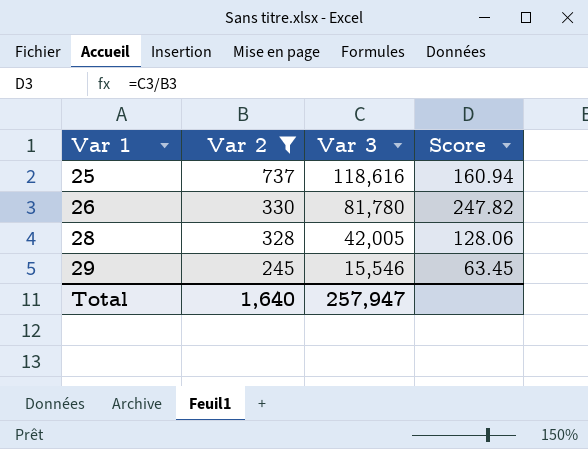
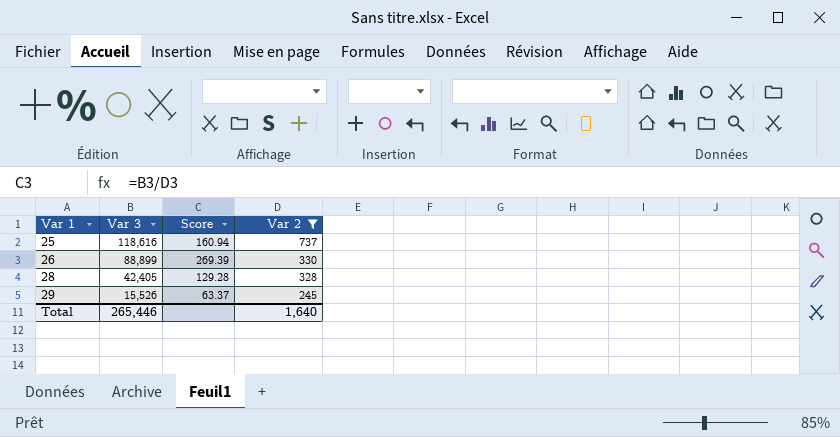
column Var 2 | position: 2 -> 4
26 | Var 3: 81,780 -> 88,899
26 | Score: 247.82 -> 269.39
28 | Var 3: 42,005 -> 42,405
28 | Score: 128.06 -> 129.28
29 | Var 3: 15,546 -> 15,526
29 | Score: 63.45 -> 63.37
Total | Var 3: 257,947 -> 265,446

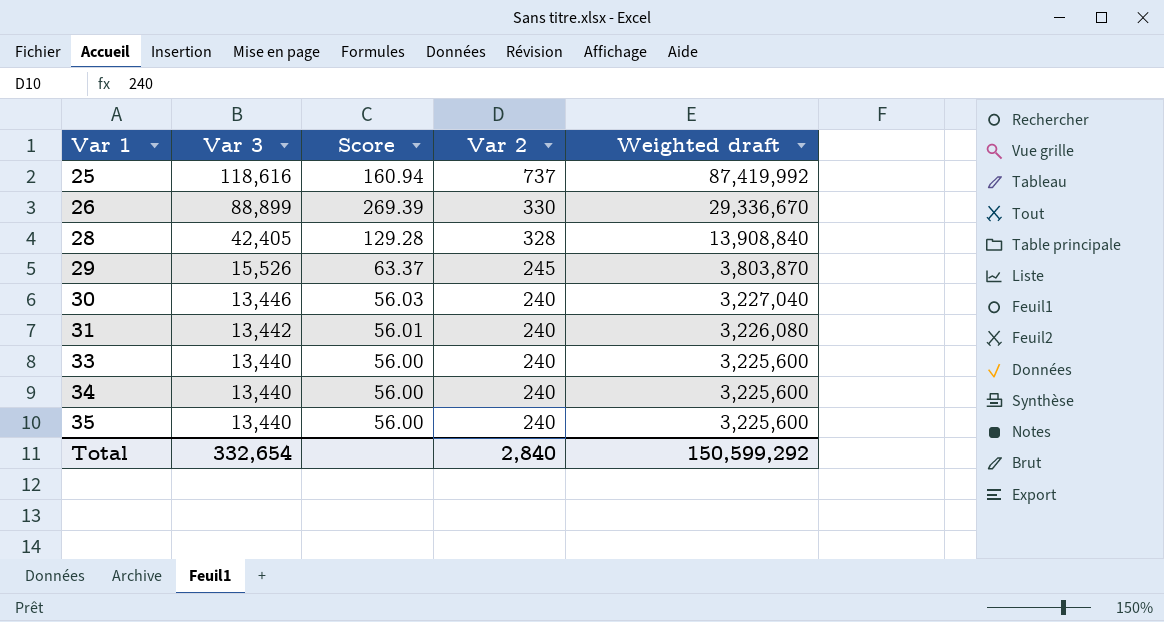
filter: Var 2 != 240 -> none
column Weighted draft | formula: none -> [Var 3] * [Var 2]
Total | Var 3: 265,446 -> 332,654
Total | Var 2: 1,640 -> 2,840

